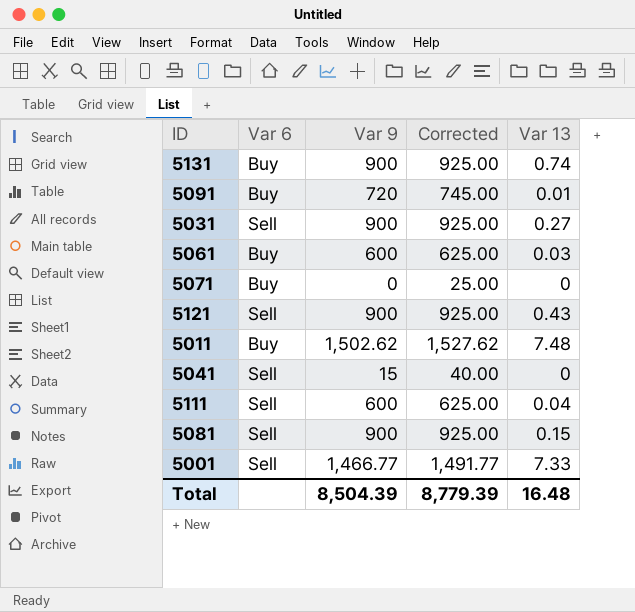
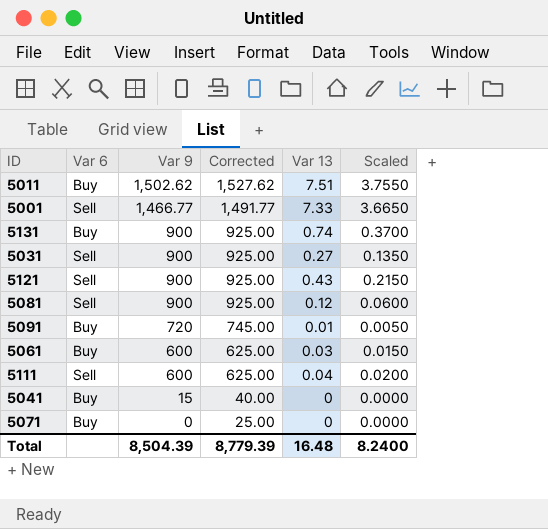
row order: none -> Var 9 descending
column Scaled | formula: none -> [Var 13] * 0.5
5011 | Var 13: 7.48 -> 7.51
5081 | Var 13: 0.15 -> 0.12
5041 | Var 6: Sell -> Buy

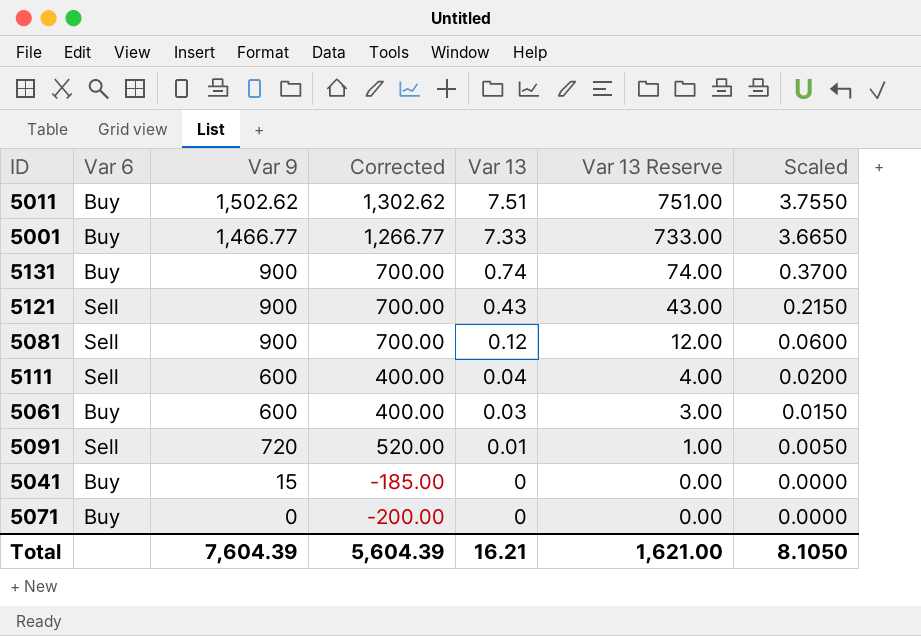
row order: Var 9 descending -> Var 13 descending
column Corrected | formula: [Var 9] + 25 -> [Var 9] - 200
column Var 13 Reserve | formula: none -> [Var 13] * 100
row 5031: Sell | 900 | 925.00 | 0.27 | 0.1350 -> none
5001 | Var 6: Sell -> Buy
5091 | Var 6: Buy -> Sell
Total | Var 9: 8,504.39 -> 7,604.39
Total | Corrected: 8,779.39 -> 5,604.39
Total | Var 13: 16.48 -> 16.21
Total | Scaled: 8.2400 -> 8.1050

